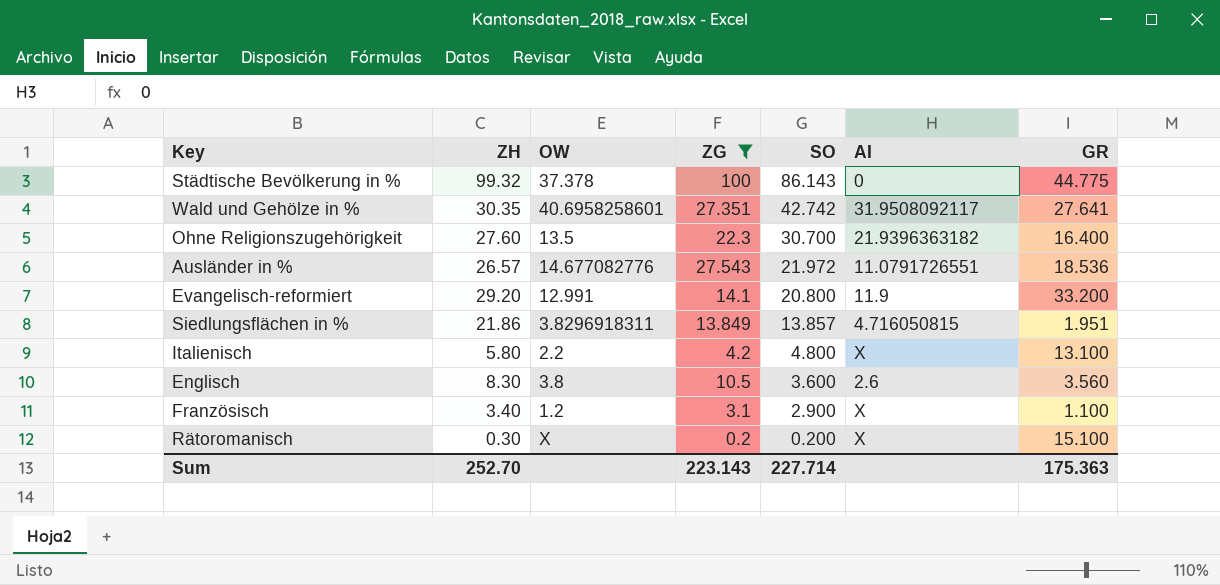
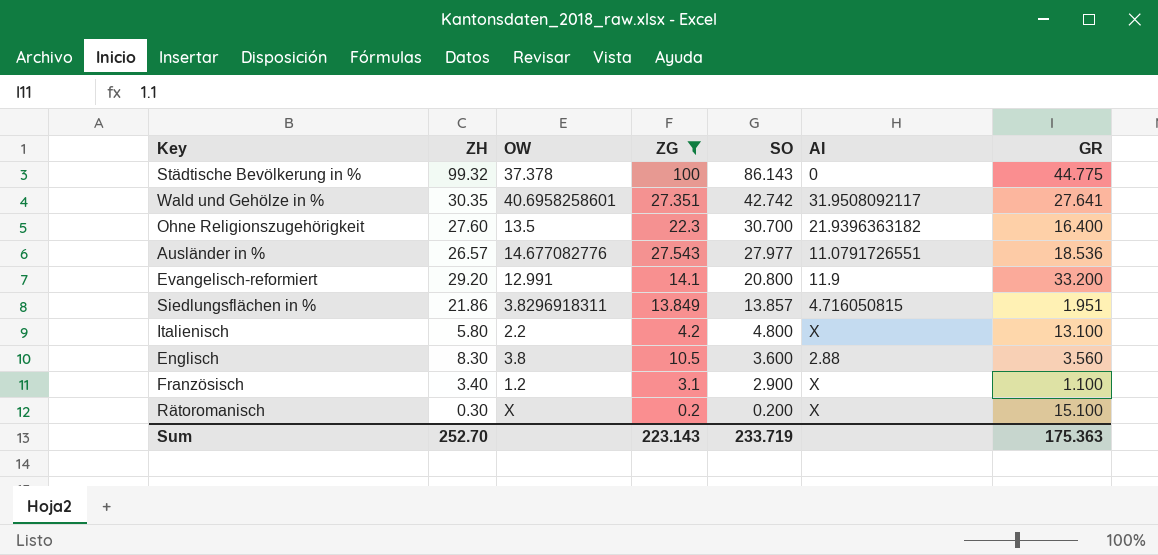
Ausländer in % | SO: 21.972 -> 27.977
Englisch | AI: 2.6 -> 2.88
Sum | SO: 227.714 -> 233.719

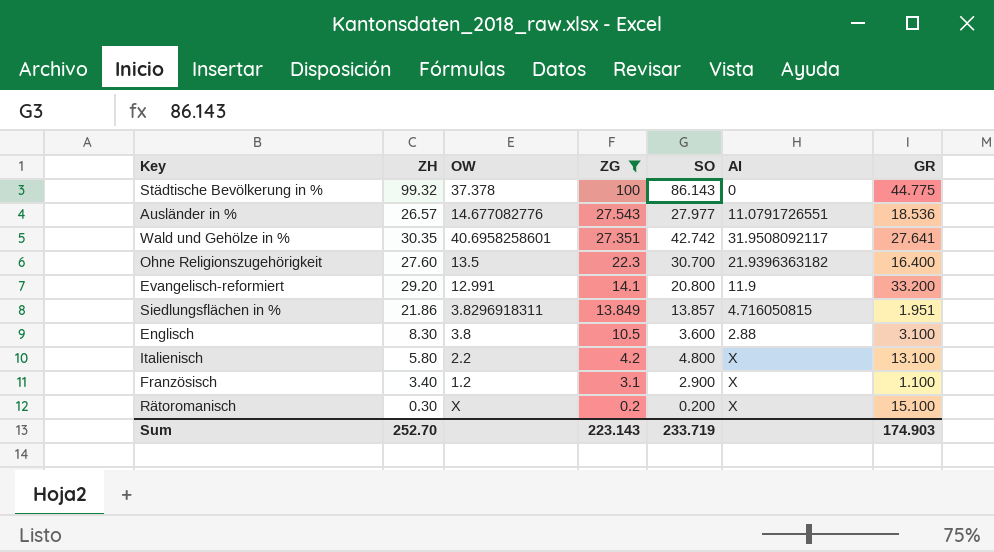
row order: SO descending -> ZG descending
Englisch | GR: 3.560 -> 3.100
Sum | GR: 175.363 -> 174.903

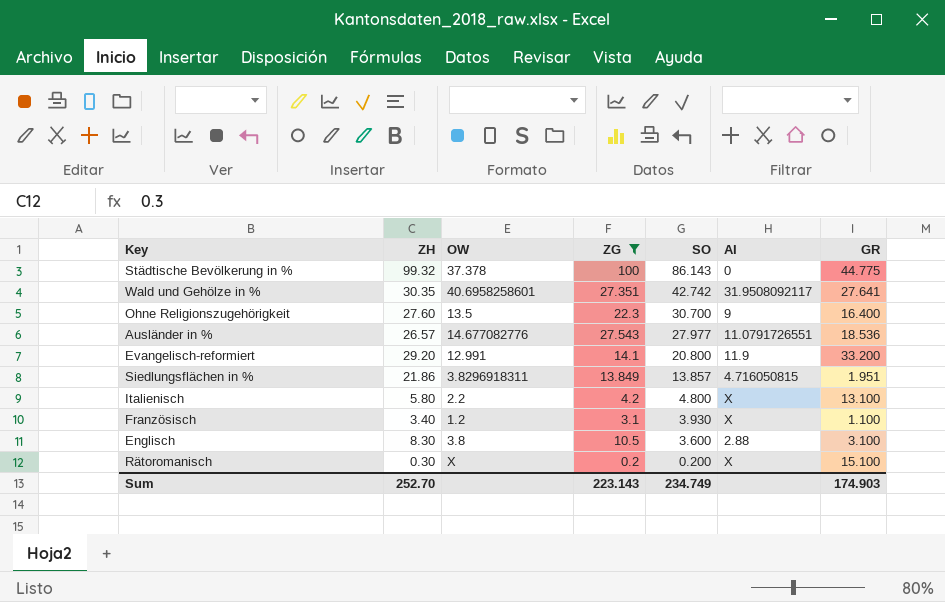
row order: ZG descending -> SO descending
Ohne Religionszugehörigkeit | AI: 21.9396363182 -> 9
Französisch | SO: 2.900 -> 3.930
Sum | SO: 233.719 -> 234.749

